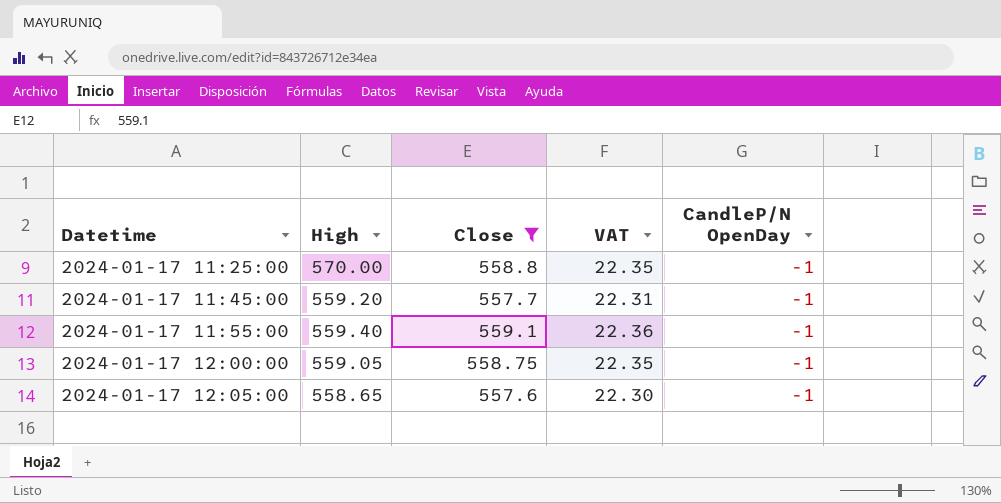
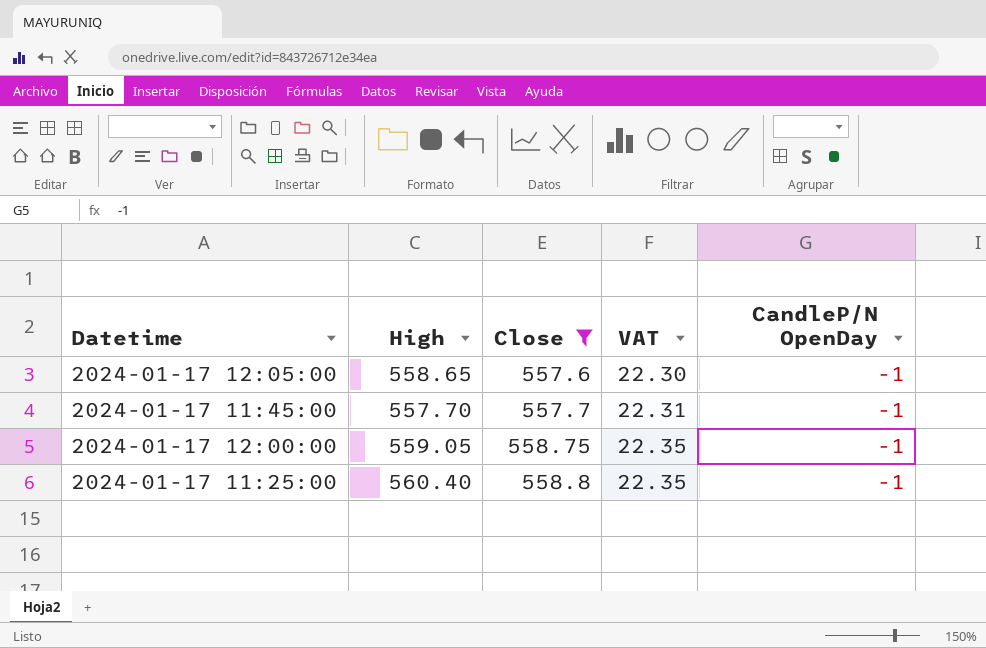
row order: Datetime ascending -> Close ascending
row 2024-01-17 11:55:00: 559.40 | 559.1 | 22.36 | -1 -> none
2024-01-17 11:45:00 | High: 559.20 -> 557.70
2024-01-17 11:25:00 | High: 570.00 -> 560.40

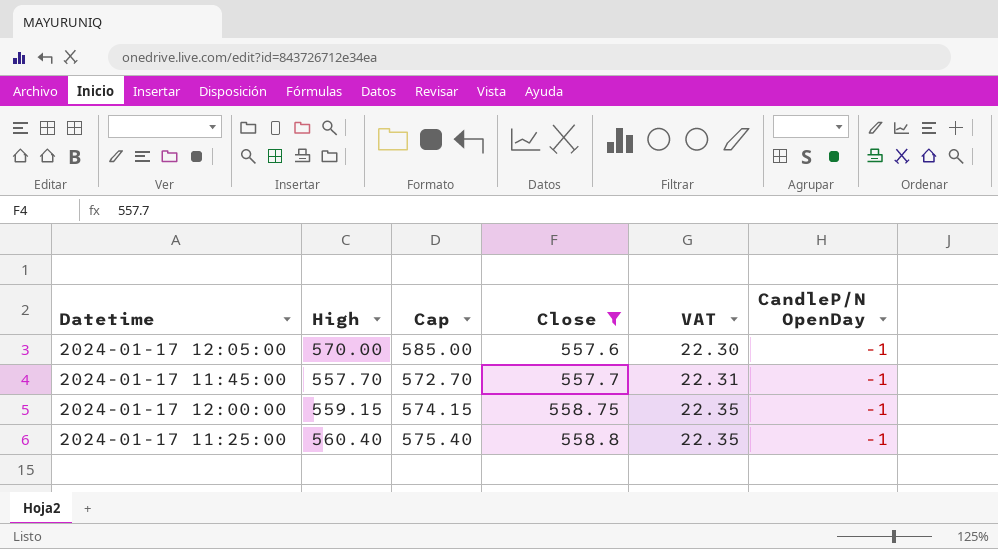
column Cap | formula: none -> [High] + 15
2024-01-17 12:05:00 | High: 558.65 -> 570.00
2024-01-17 12:00:00 | High: 559.05 -> 559.15

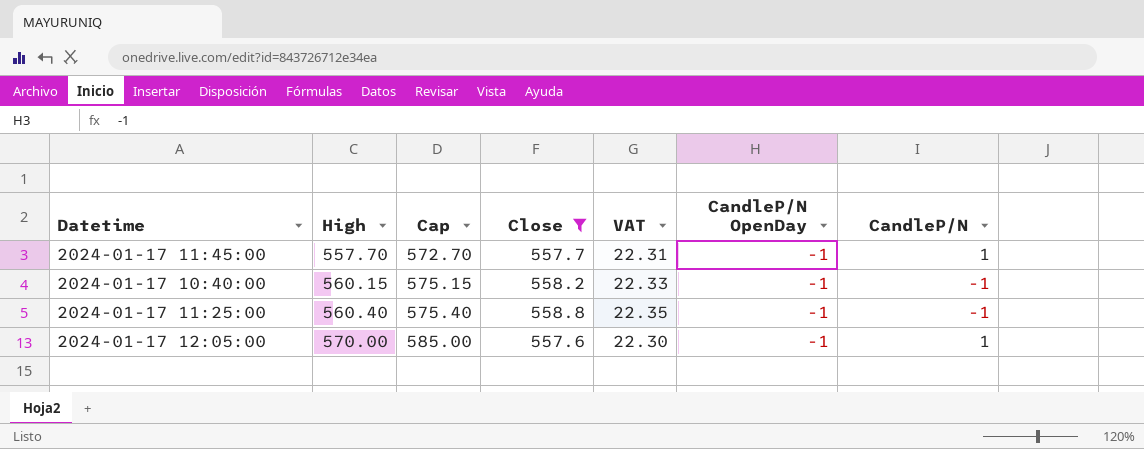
row order: Close ascending -> High ascending
column CandleP/N | position: none -> 7
row 2024-01-17 12:00:00: 559.15 | 574.15 | 558.75 | 22.35 | -1 -> none
row 2024-01-17 10:40:00: none -> 560.15 | 575.15 | 558.2 | 22.33 | -1 | -1

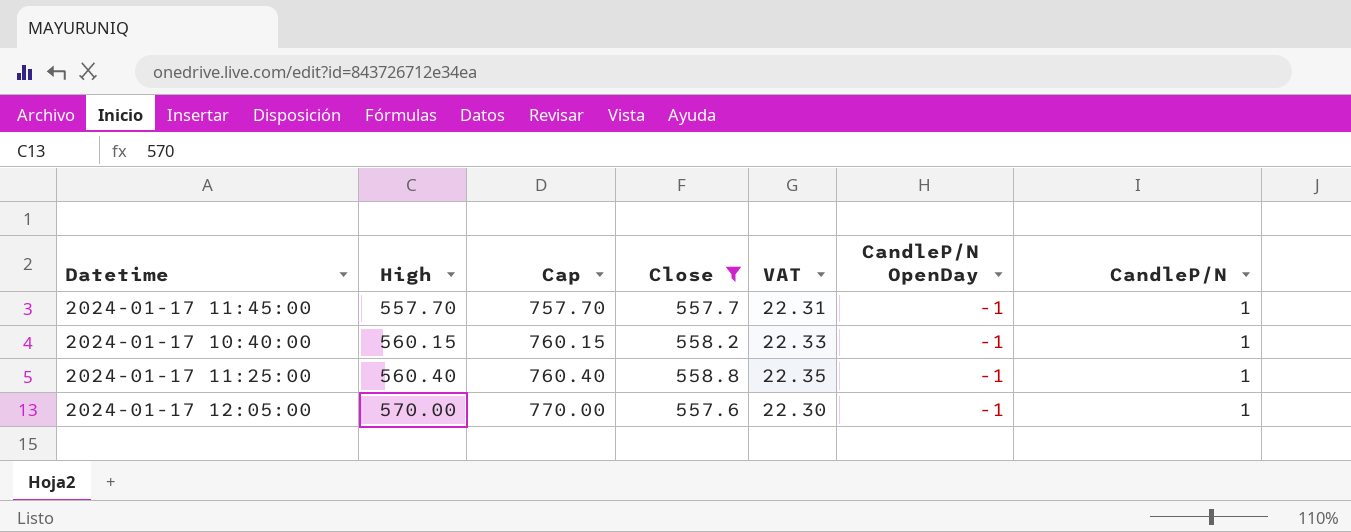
column Cap | formula: [High] + 15 -> [High] + 200
2024-01-17 10:40:00 | CandleP/N: -1 -> 1
2024-01-17 11:25:00 | CandleP/N: -1 -> 1

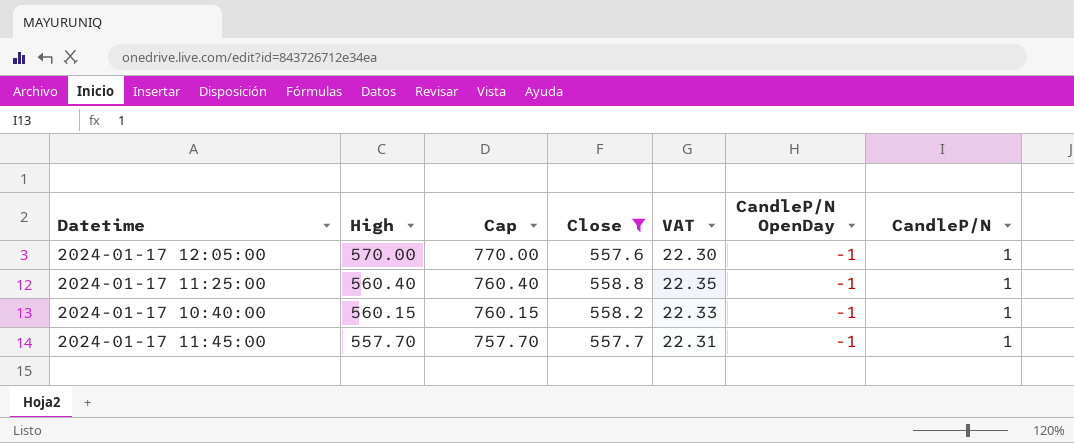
row order: High ascending -> High descending

